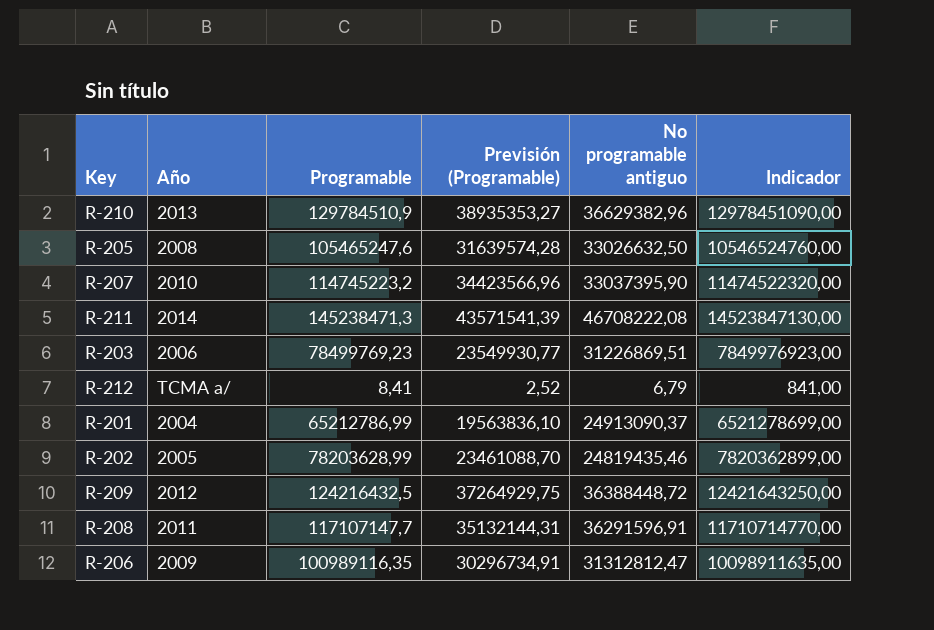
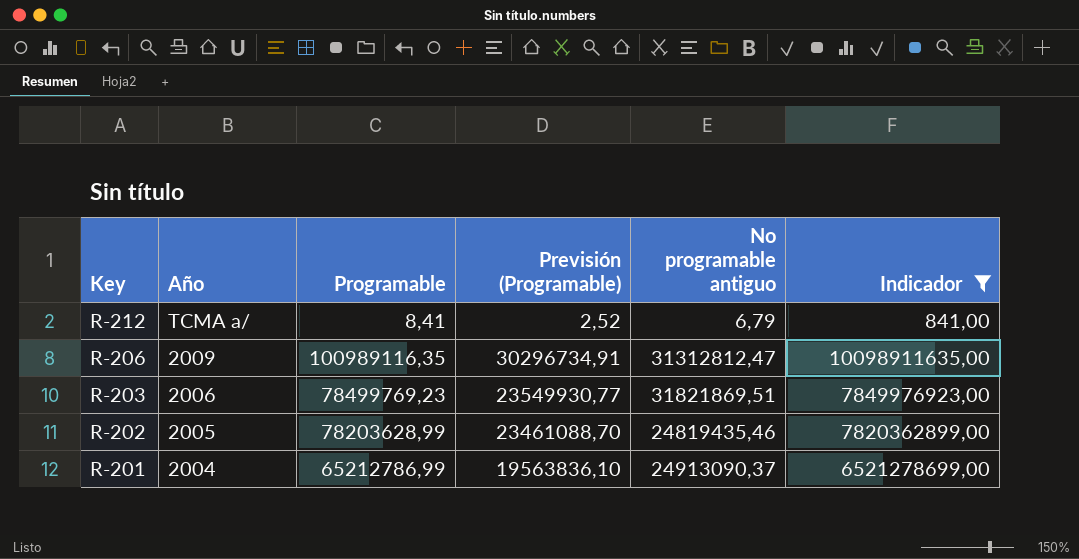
filter: none -> Indicador <= 10098911635,00
row order: none -> Key descending
R-203 | No programable antiguo: 31226869,51 -> 31821869,51

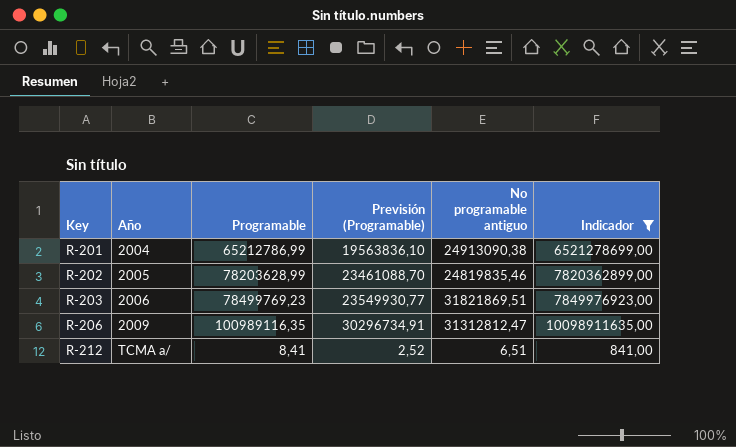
row order: Key descending -> Key ascending
R-201 | No programable antiguo: 24913090,37 -> 24913090,38
R-202 | No programable antiguo: 24819435,46 -> 24819835,46
R-212 | No programable antiguo: 6,79 -> 6,51

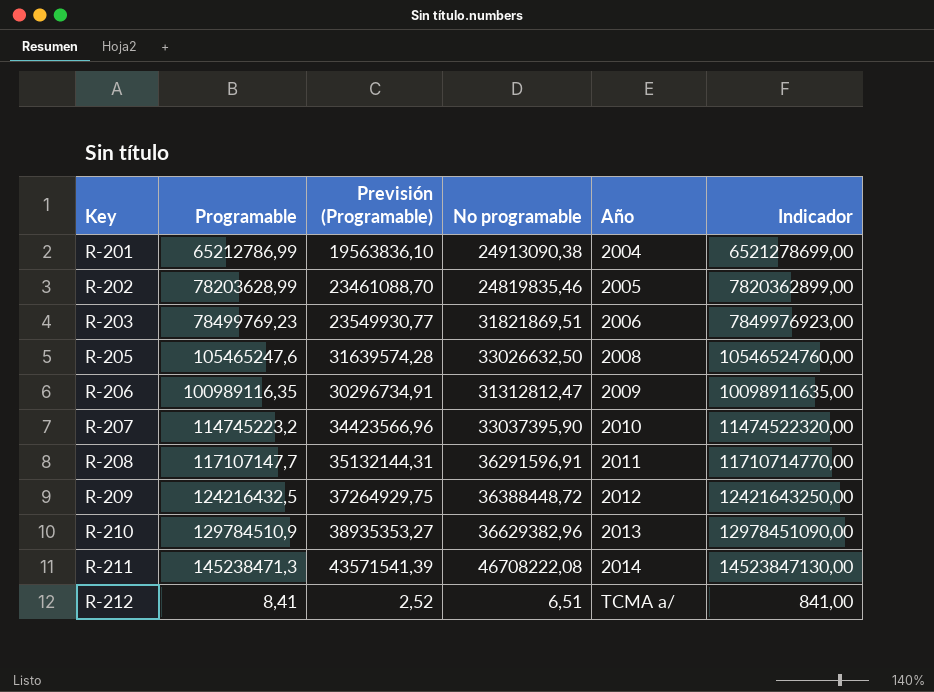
filter: Indicador <= 10098911635,00 -> none
column name: No programable antiguo -> No programable
column Año | position: 2 -> 5

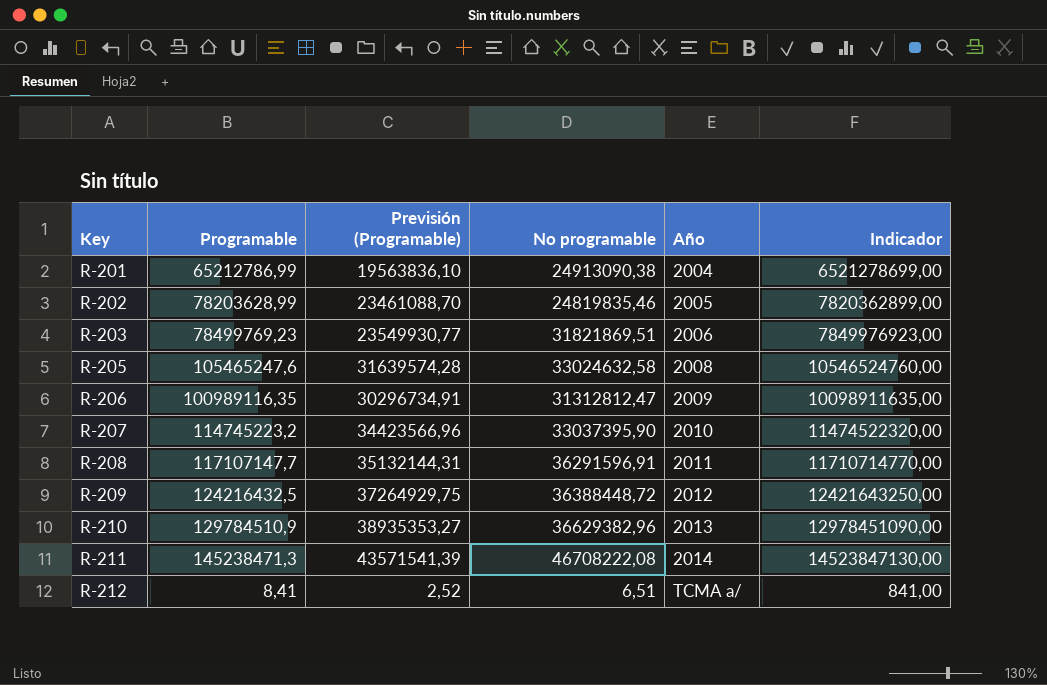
R-205 | No programable: 33026632,50 -> 33024632,58

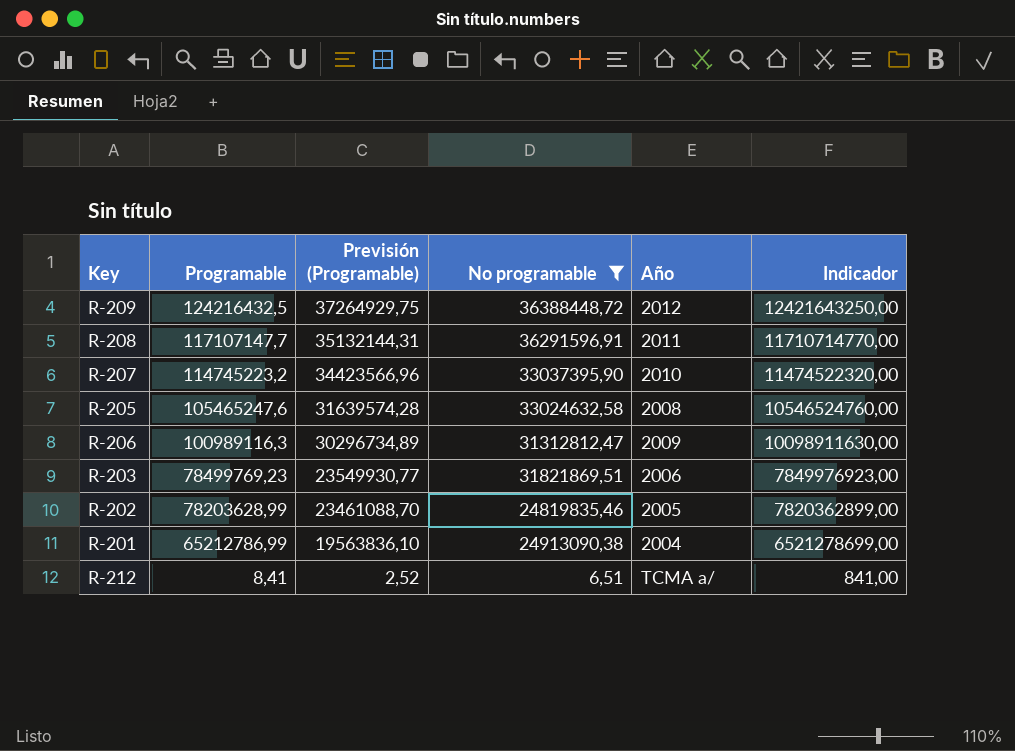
filter: none -> No programable <= 36388448,72
row order: Key ascending -> Programable descending
R-206 | Programable: 100989116,35 -> 100989116,3
R-206 | Previsión (Programable): 30296734,91 -> 30296734,89
R-206 | Indicador: 10098911635,00 -> 10098911630,00

